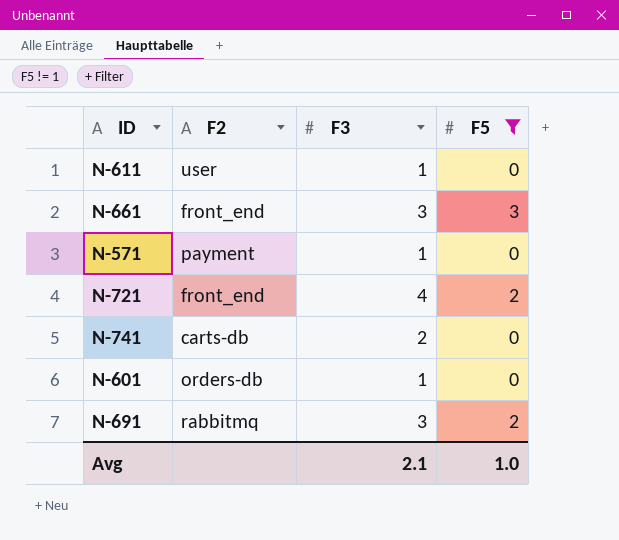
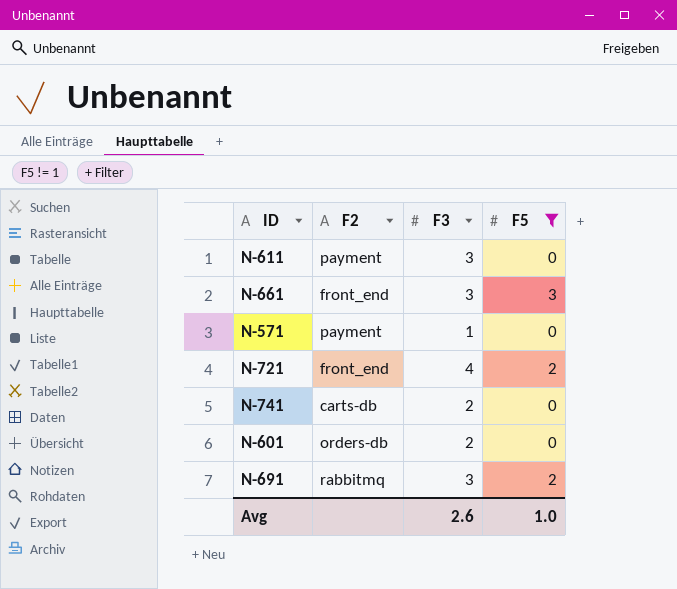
N-611 | F2: user -> payment
N-611 | F3: 1 -> 3
N-601 | F3: 1 -> 2
Avg | F3: 2.1 -> 2.6

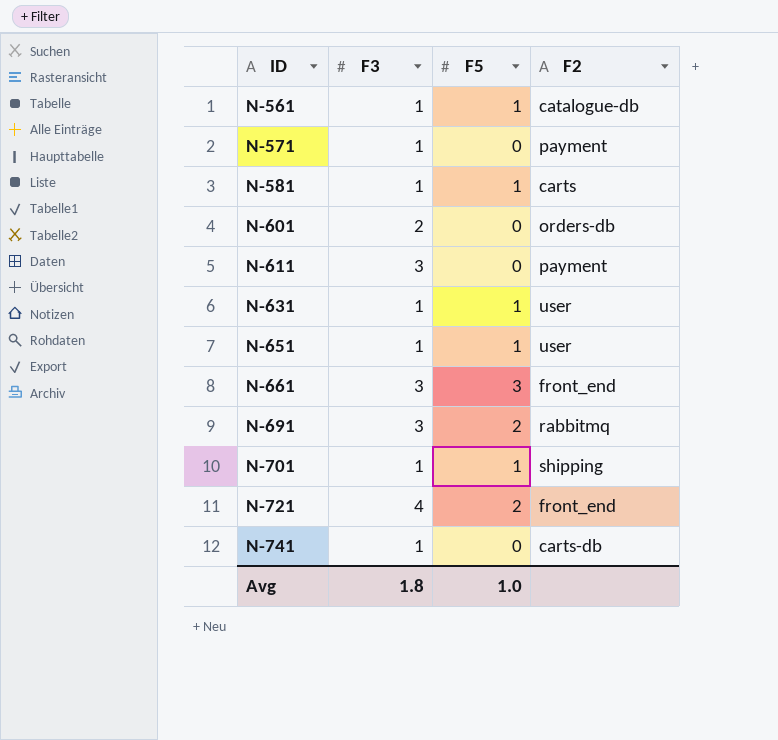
filter: F5 != 1 -> none
row order: none -> ID ascending
column F2 | position: 2 -> 4
N-741 | F3: 2 -> 1
Avg | F3: 2.6 -> 1.8

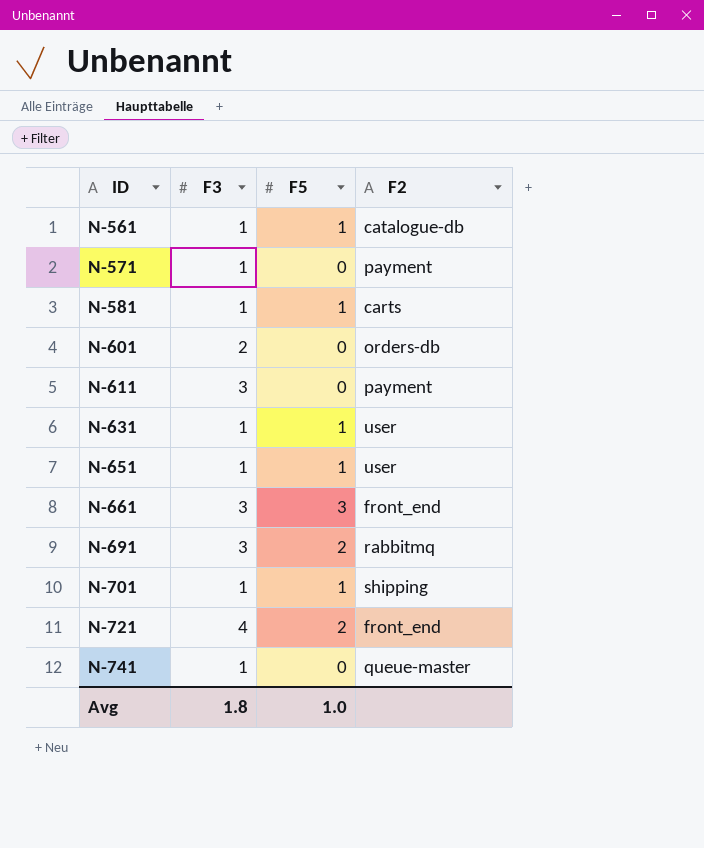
N-741 | F2: carts-db -> queue-master

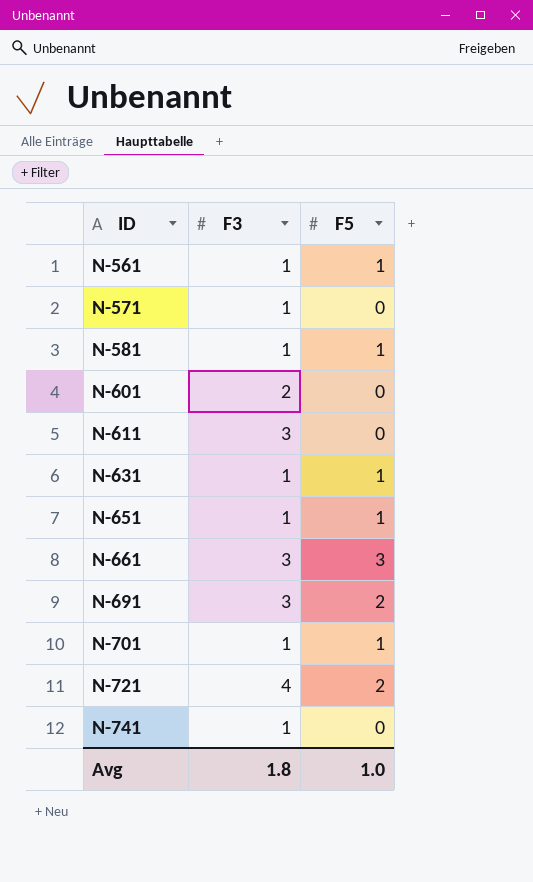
column F2 | position: 4 -> none

